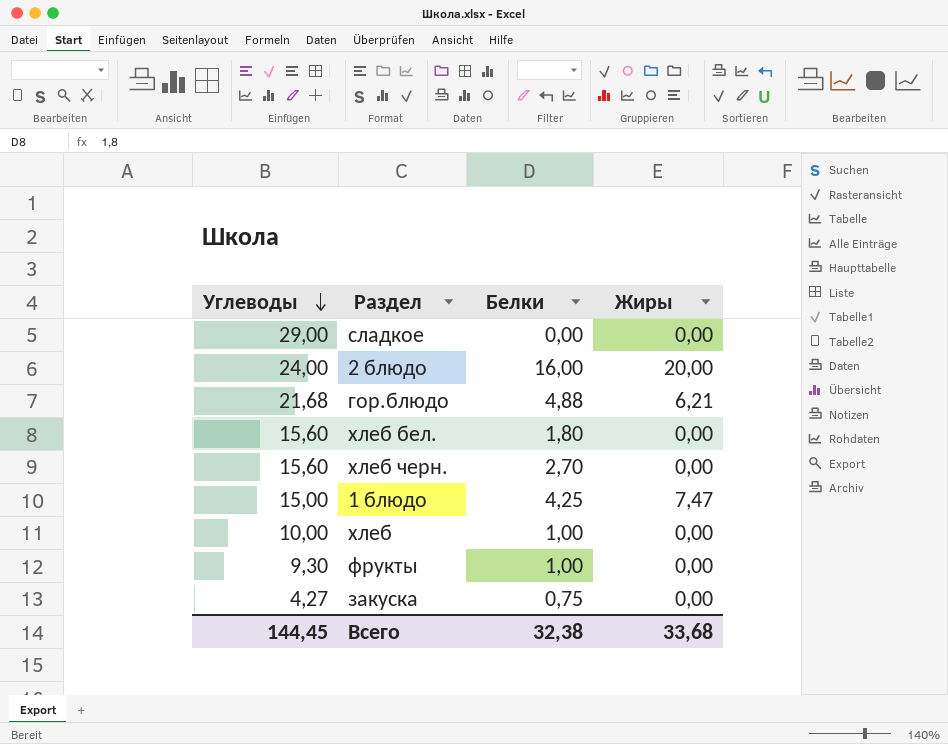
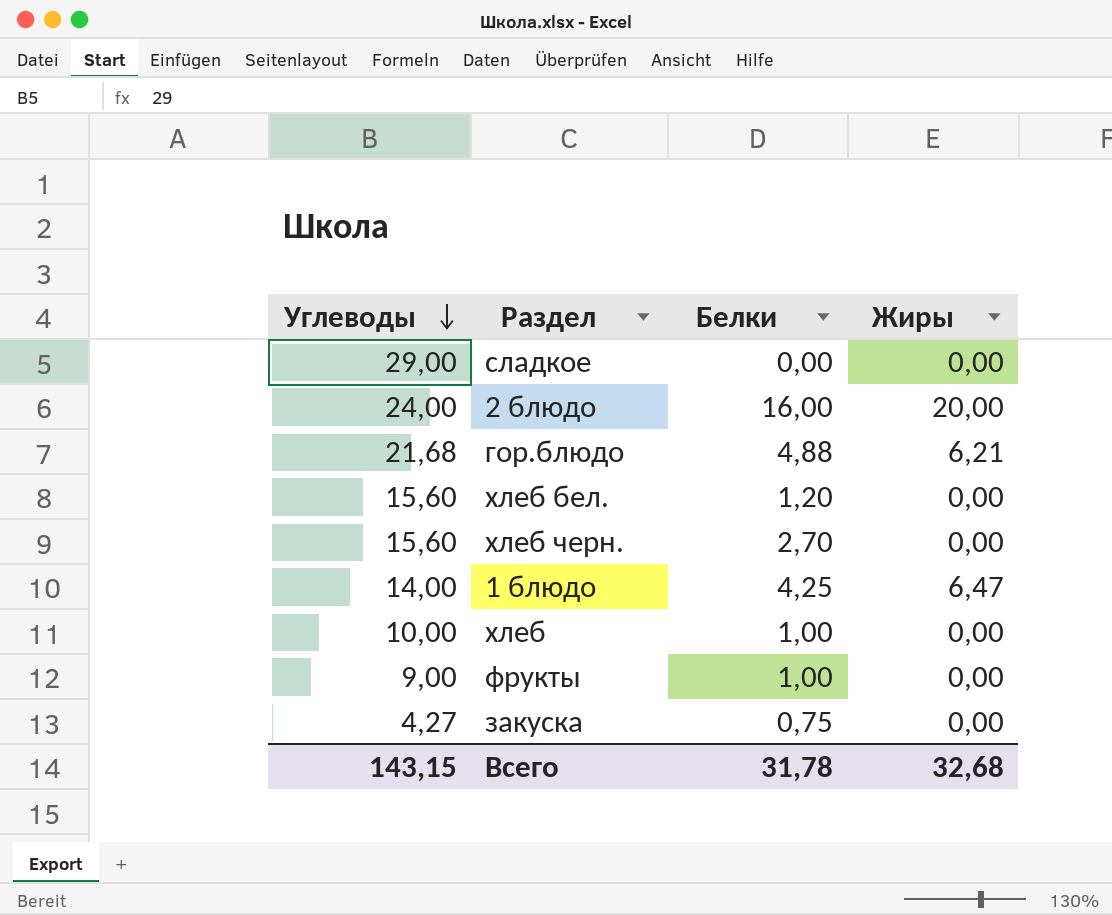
хлеб бел. | Белки: 1,80 -> 1,20
1 блюдо | Углеводы: 15,00 -> 14,00
1 блюдо | Жиры: 7,47 -> 6,47
фрукты | Углеводы: 9,30 -> 9,00
Всего | Углеводы: 144,45 -> 143,15
Всего | Белки: 32,38 -> 31,78
Всего | Жиры: 33,68 -> 32,68

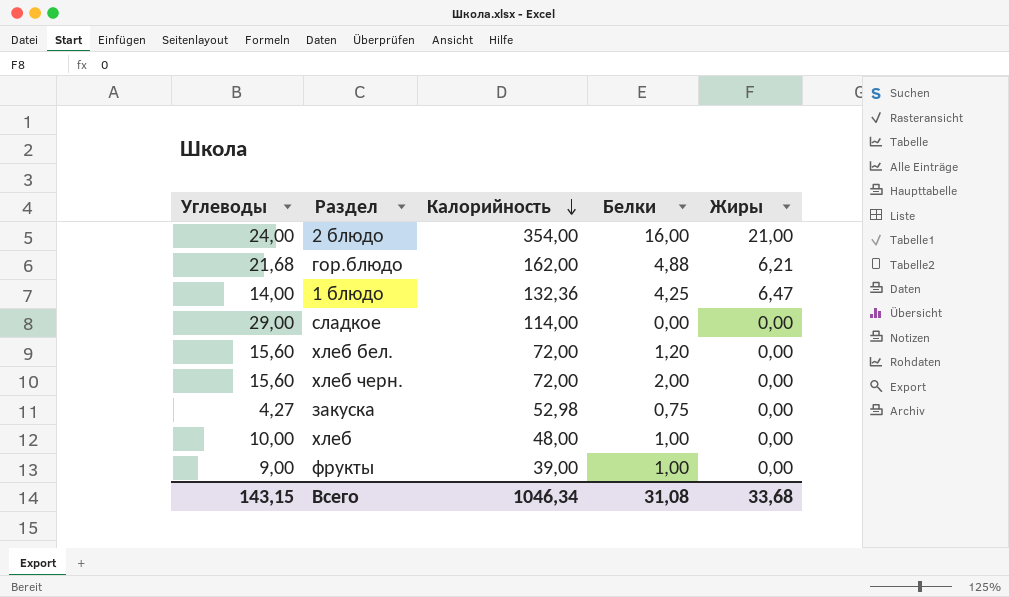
row order: Углеводы descending -> Калорийность descending
column Калорийность | position: none -> 3
2 блюдо | Жиры: 20,00 -> 21,00
хлеб черн. | Белки: 2,70 -> 2,00
Всего | Белки: 31,78 -> 31,08
Всего | Жиры: 32,68 -> 33,68

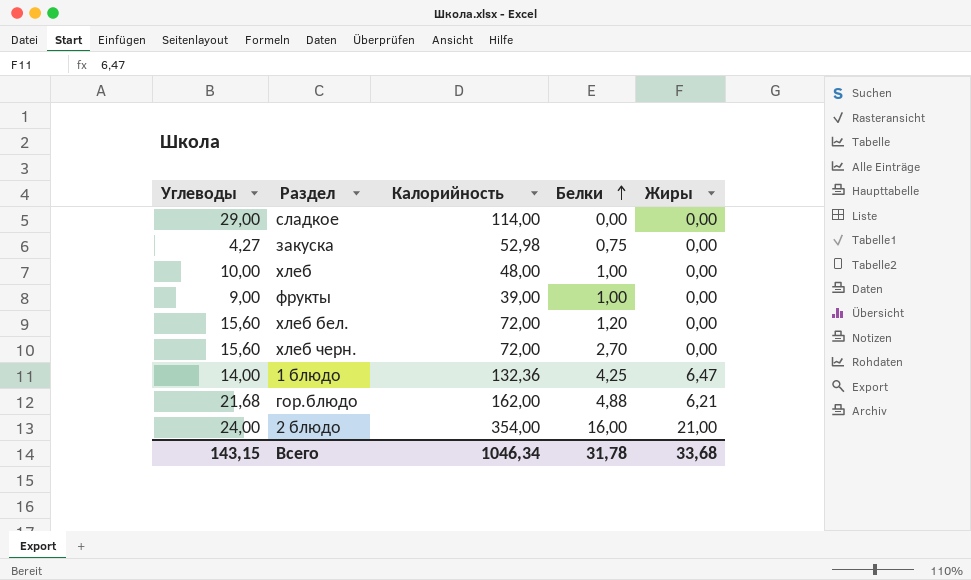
row order: Калорийность descending -> Белки ascending
хлеб черн. | Белки: 2,00 -> 2,70
Всего | Белки: 31,08 -> 31,78

